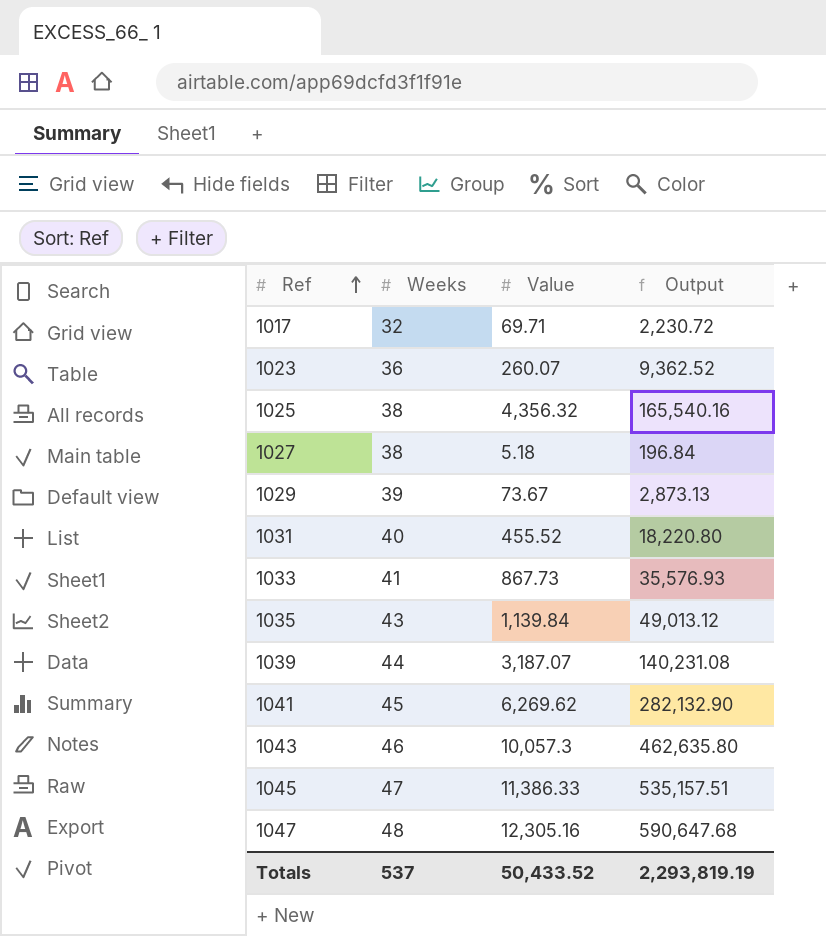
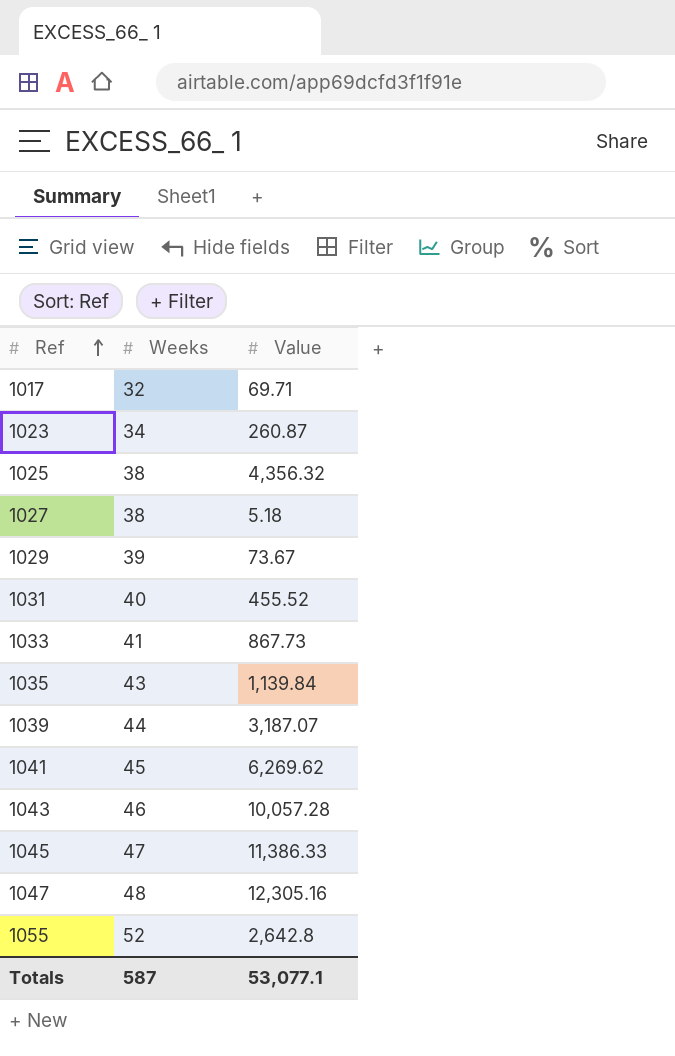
column Output | formula: [Weeks] * [Value] -> none
1023 | Weeks: 36 -> 34
1023 | Value: 260.07 -> 260.87
1043 | Value: 10,057.3 -> 10,057.28
row 1055: none -> 52 | 2,642.8
Totals | Weeks: 537 -> 587
Totals | Value: 50,433.52 -> 53,077.1

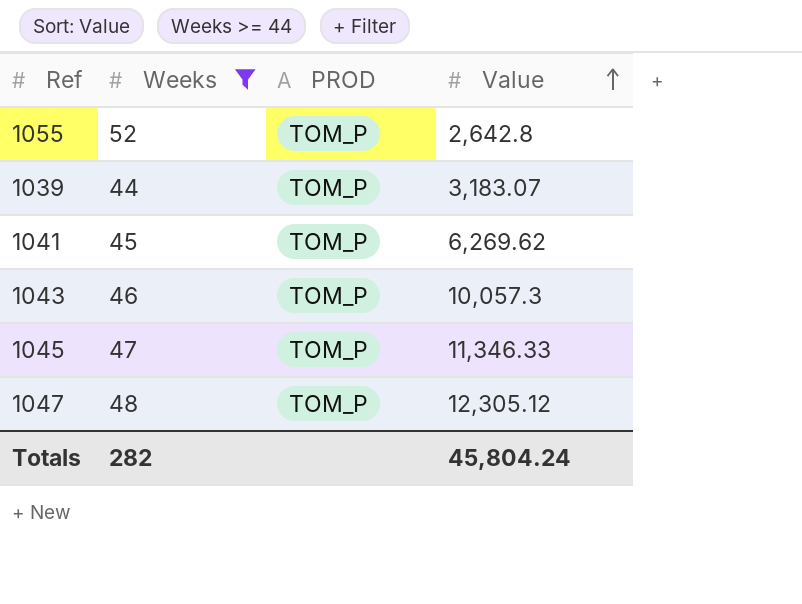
filter: none -> Weeks >= 44
row order: Ref ascending -> Value ascending
column PROD | position: none -> 3
1039 | Value: 3,187.07 -> 3,183.07
1043 | Value: 10,057.28 -> 10,057.3
1045 | Value: 11,386.33 -> 11,346.33
1047 | Value: 12,305.16 -> 12,305.12
Totals | Weeks: 587 -> 282
Totals | Value: 53,077.1 -> 45,804.24

